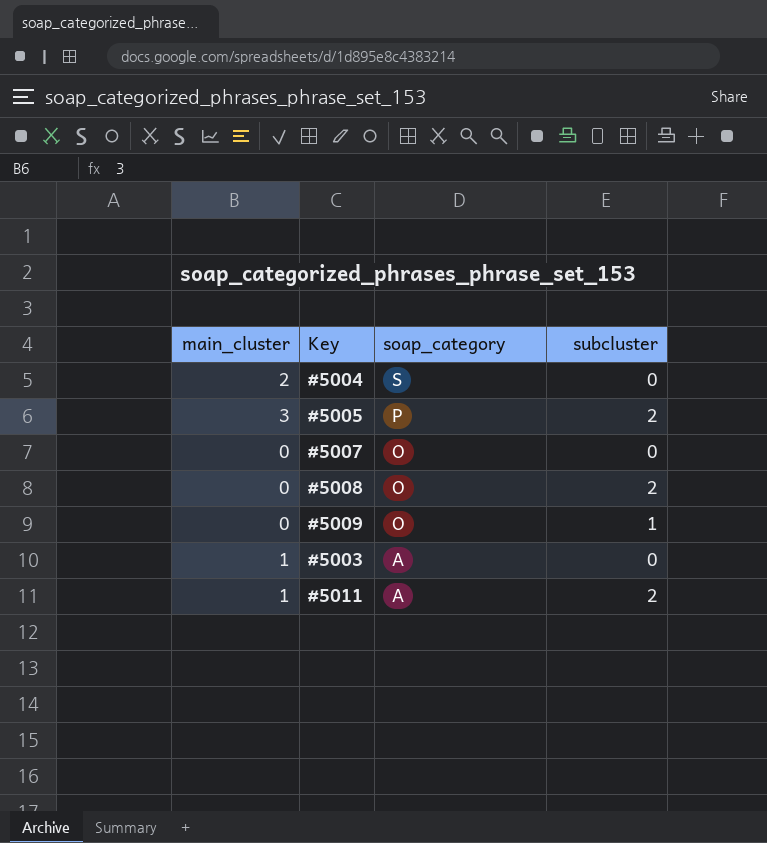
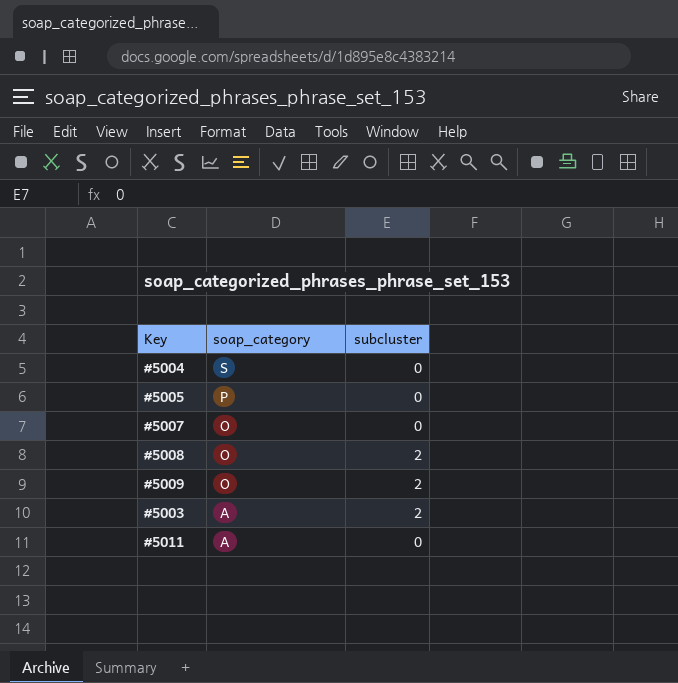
column main_cluster | position: 1 -> none
#5005 | subcluster: 2 -> 0
#5009 | subcluster: 1 -> 2
#5003 | subcluster: 0 -> 2
#5011 | subcluster: 2 -> 0

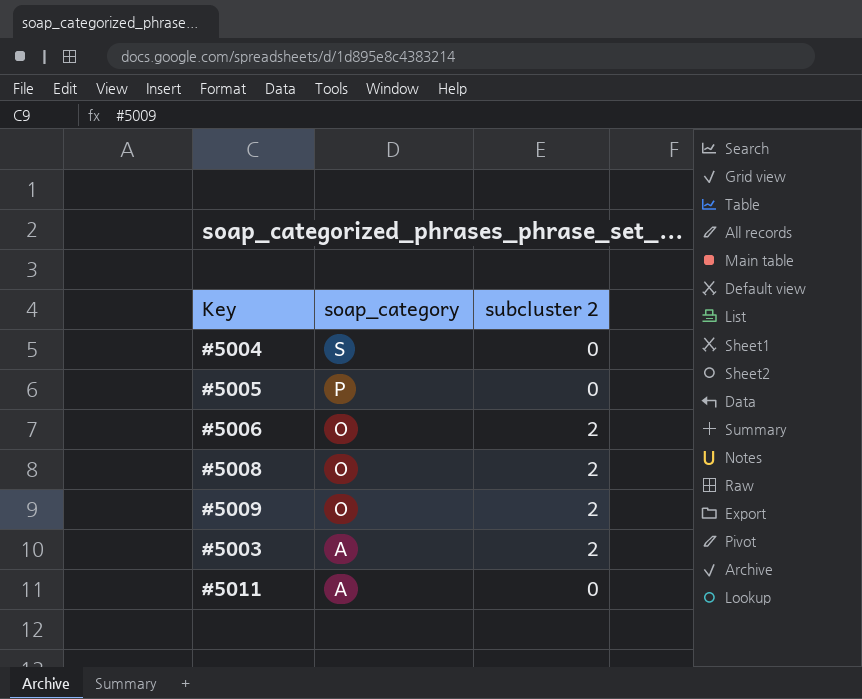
column name: subcluster -> subcluster 2
row #5007: O | 0 -> none
row #5006: none -> O | 2

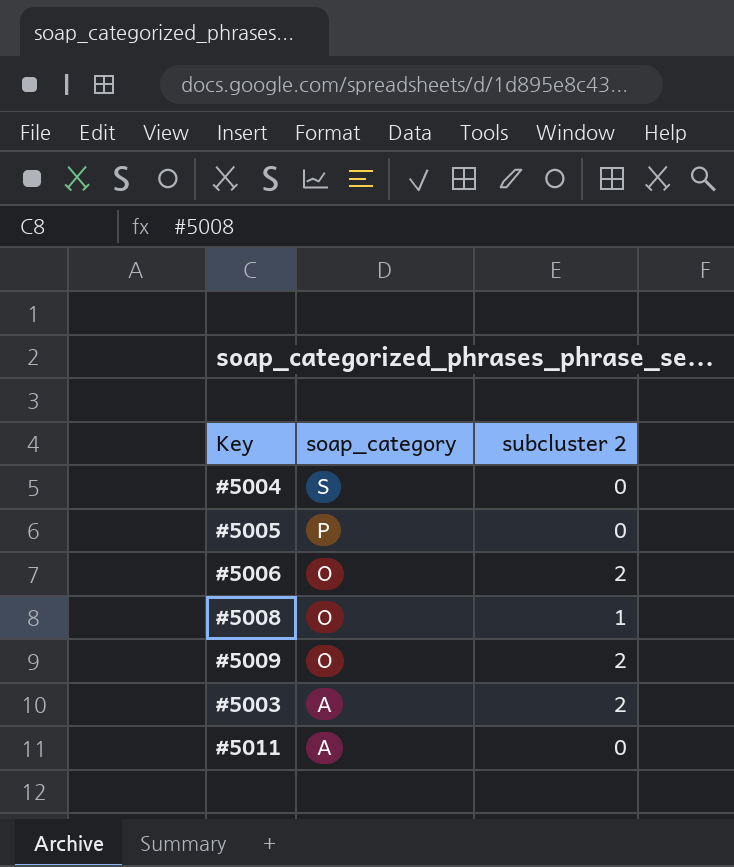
#5008 | subcluster 2: 2 -> 1

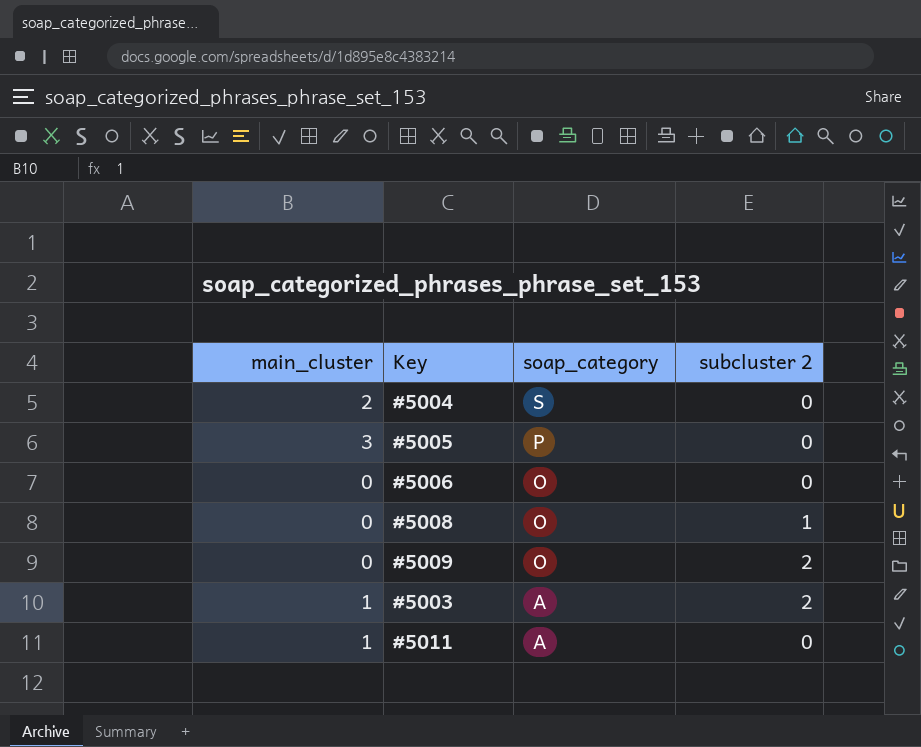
column main_cluster | position: none -> 1
#5006 | subcluster 2: 2 -> 0

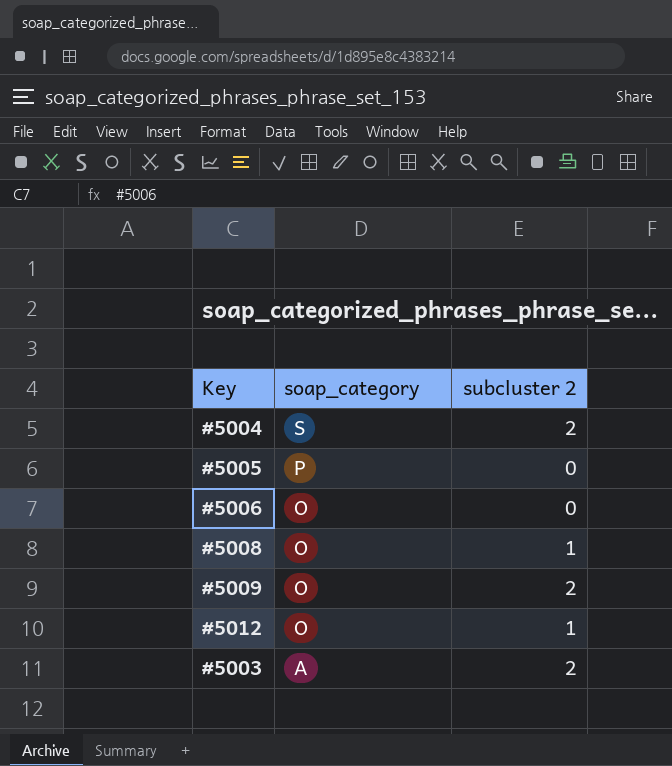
column main_cluster | position: 1 -> none
row #5011: 1 | A | 0 -> none
#5004 | subcluster 2: 0 -> 2
row #5012: none -> O | 1

